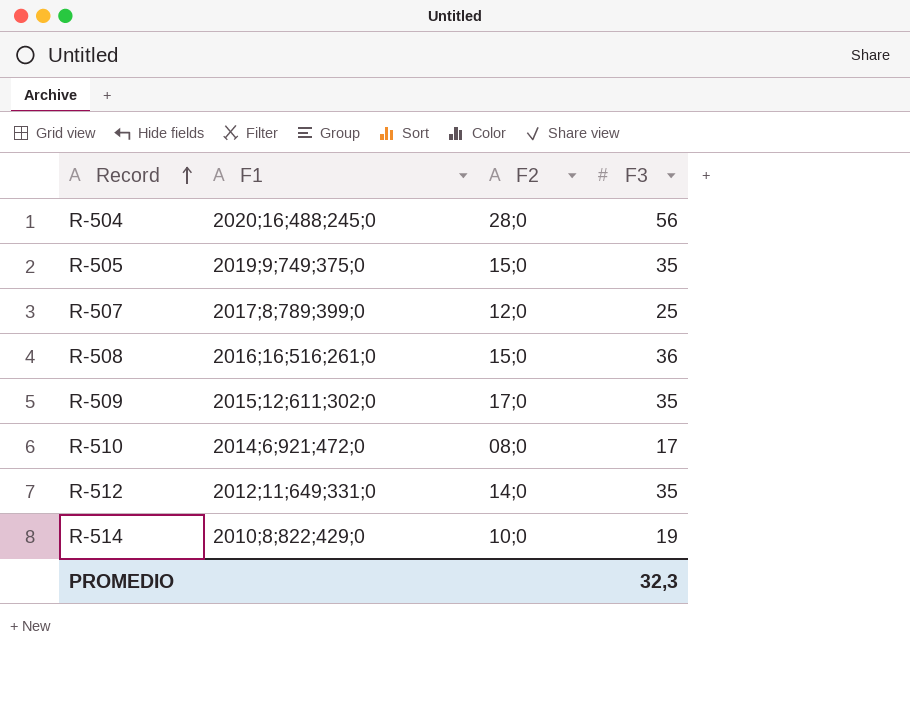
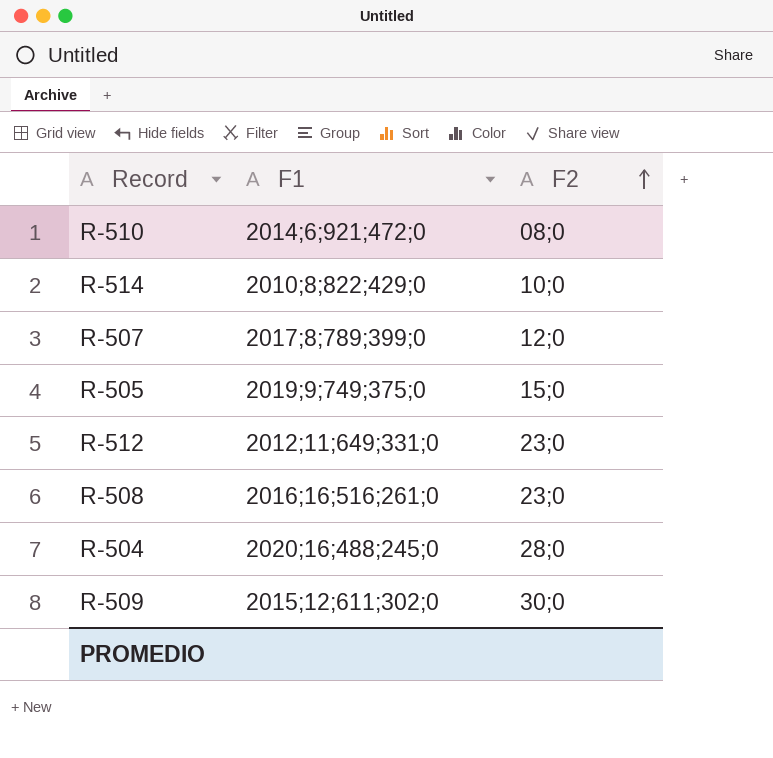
row order: Record ascending -> F2 ascending
column F3 | position: 4 -> none
R-512 | F2: 14;0 -> 23;0
R-508 | F2: 15;0 -> 23;0
R-509 | F2: 17;0 -> 30;0

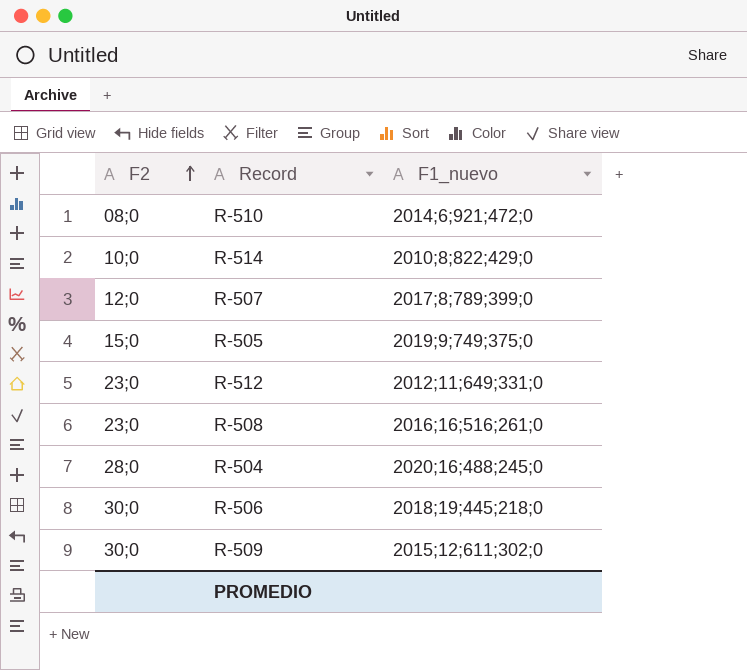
column F2 | position: 3 -> 1
column name: F1 -> F1_nuevo
row R-506: none -> 30;0 | 2018;19;445;218;0

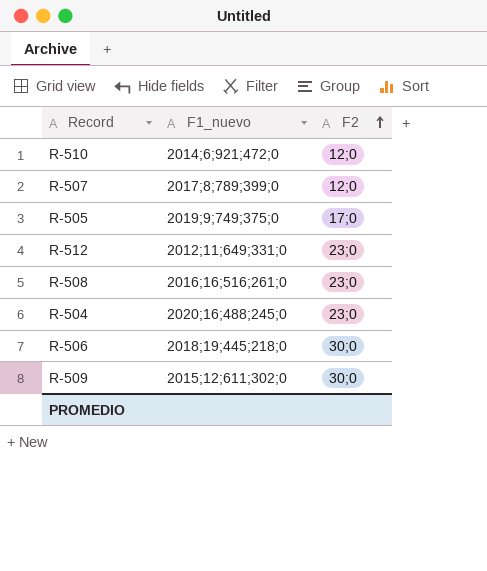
column F2 | position: 1 -> 3
row R-514: 10;0 | 2010;8;822;429;0 -> none
R-510 | F2: 08;0 -> 12;0
R-505 | F2: 15;0 -> 17;0
R-504 | F2: 28;0 -> 23;0

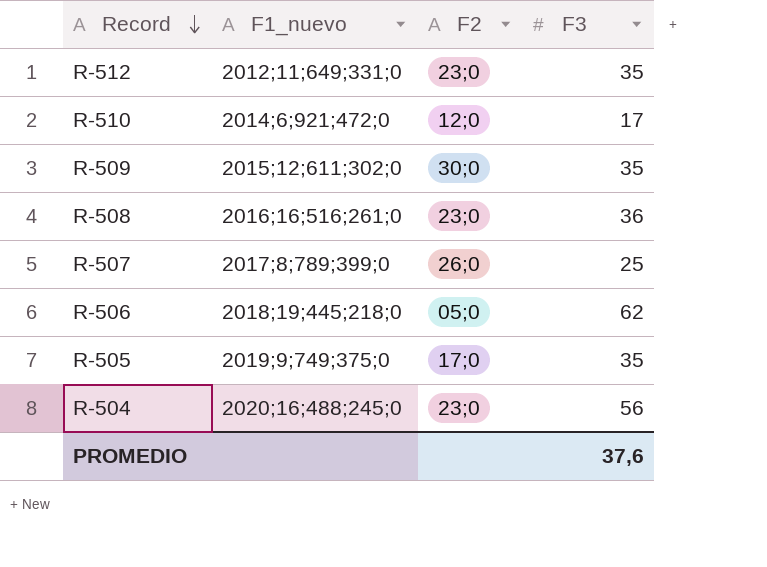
row order: F2 ascending -> Record descending
column F3 | position: none -> 4
R-507 | F2: 12;0 -> 26;0
R-506 | F2: 30;0 -> 05;0

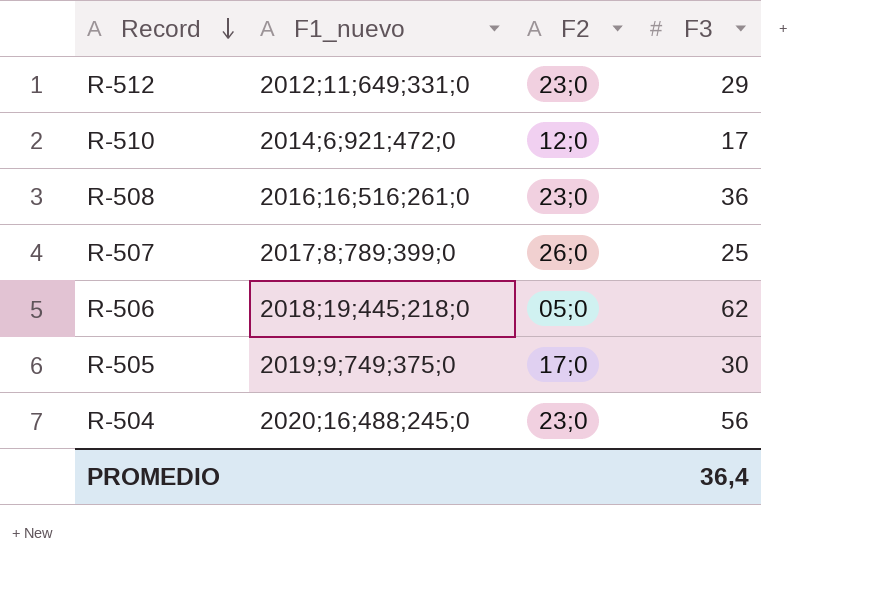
row R-509: 2015;12;611;302;0 | 30;0 | 35 -> none
R-512 | F3: 35 -> 29
R-505 | F3: 35 -> 30
PROMEDIO | F3: 37,6 -> 36,4

